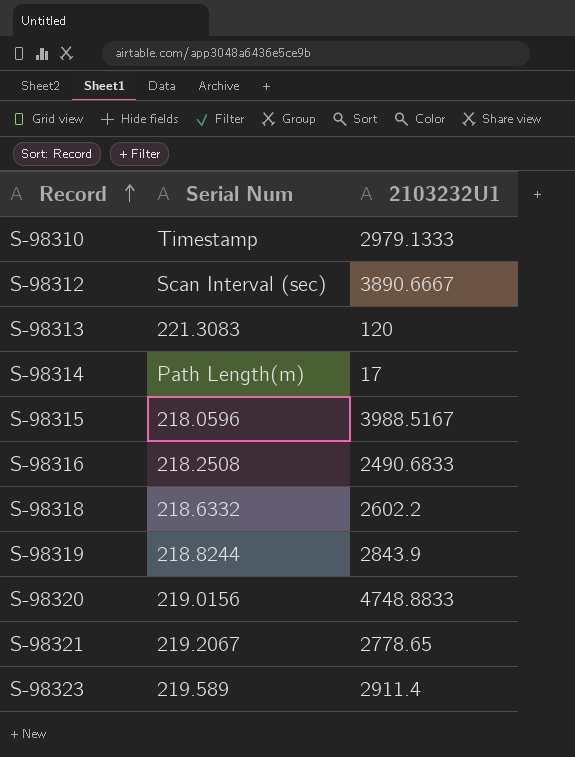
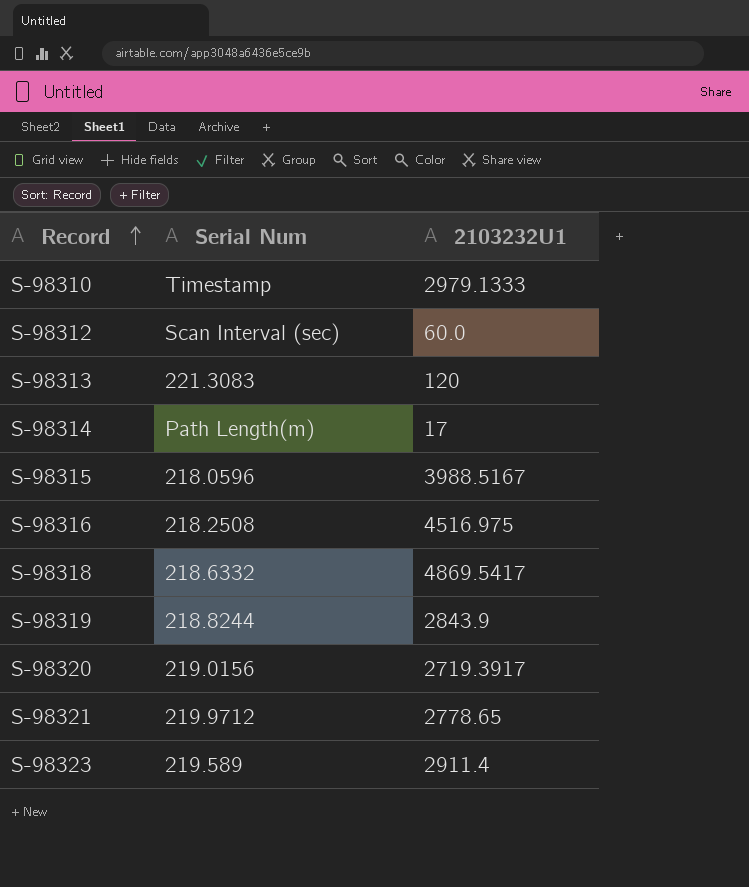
S-98312 | 2103232U1: 3890.6667 -> 60.0
S-98316 | 2103232U1: 2490.6833 -> 4516.975
S-98318 | 2103232U1: 2602.2 -> 4869.5417
S-98320 | 2103232U1: 4748.8833 -> 2719.3917
S-98321 | Serial Num: 219.2067 -> 219.9712

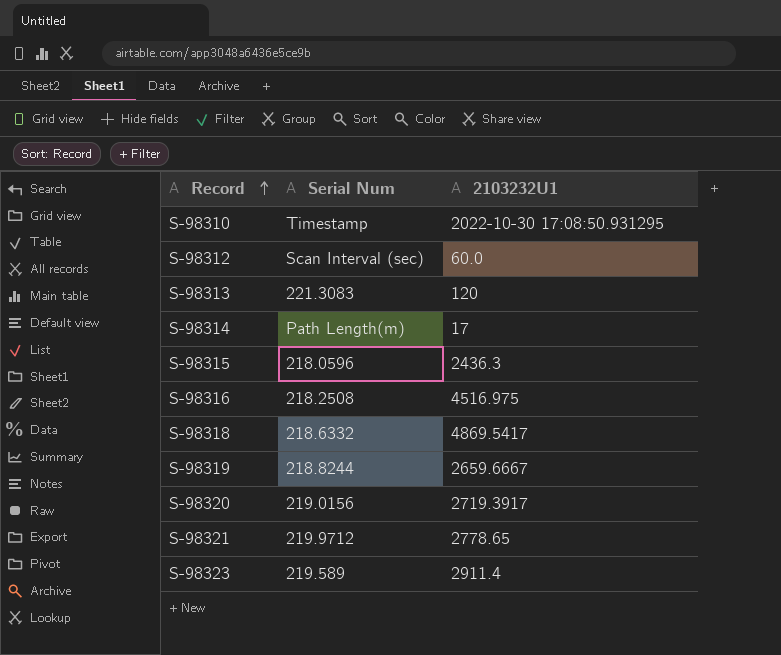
S-98310 | 2103232U1: 2979.1333 -> 2022-10-30 17:08:50.931295
S-98315 | 2103232U1: 3988.5167 -> 2436.3
S-98319 | 2103232U1: 2843.9 -> 2659.6667

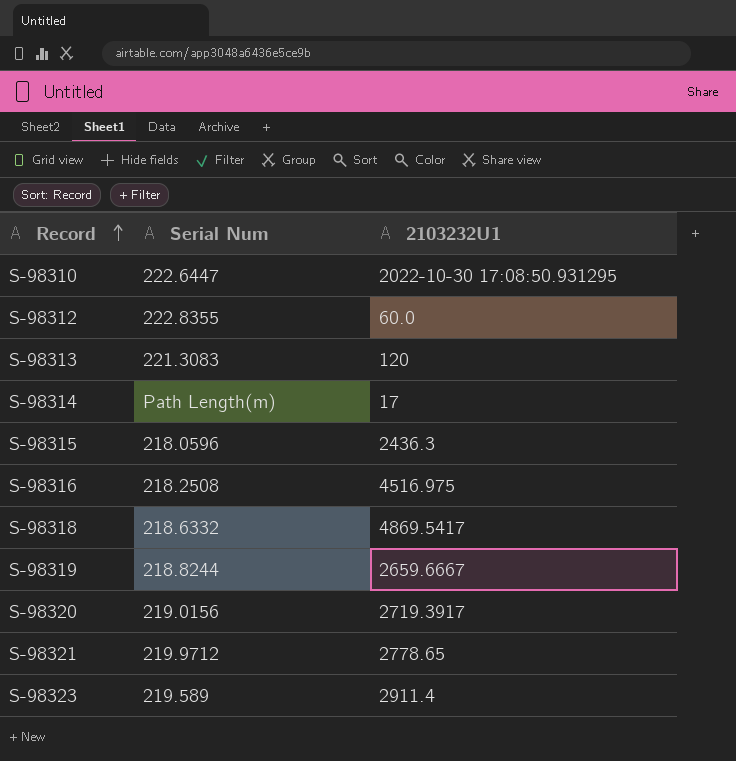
S-98310 | Serial Num: Timestamp -> 222.6447
S-98312 | Serial Num: Scan Interval (sec) -> 222.8355

